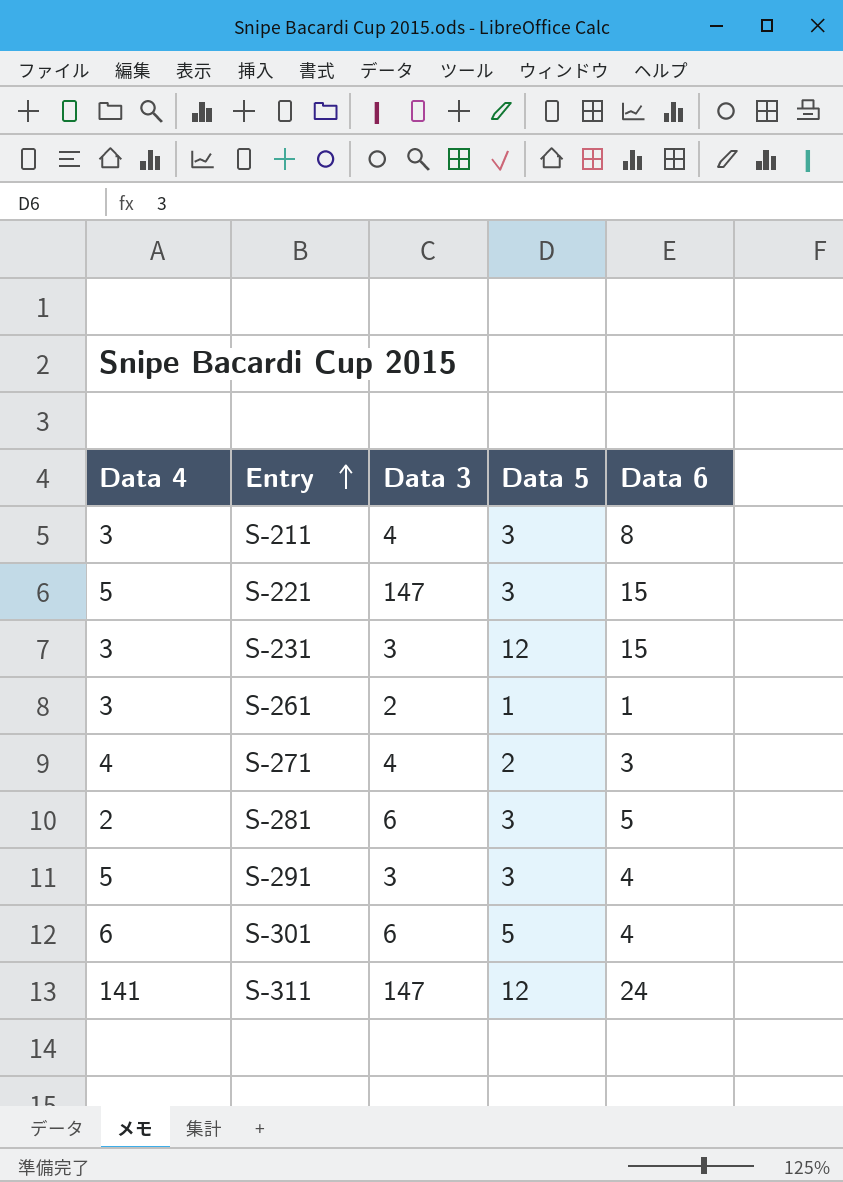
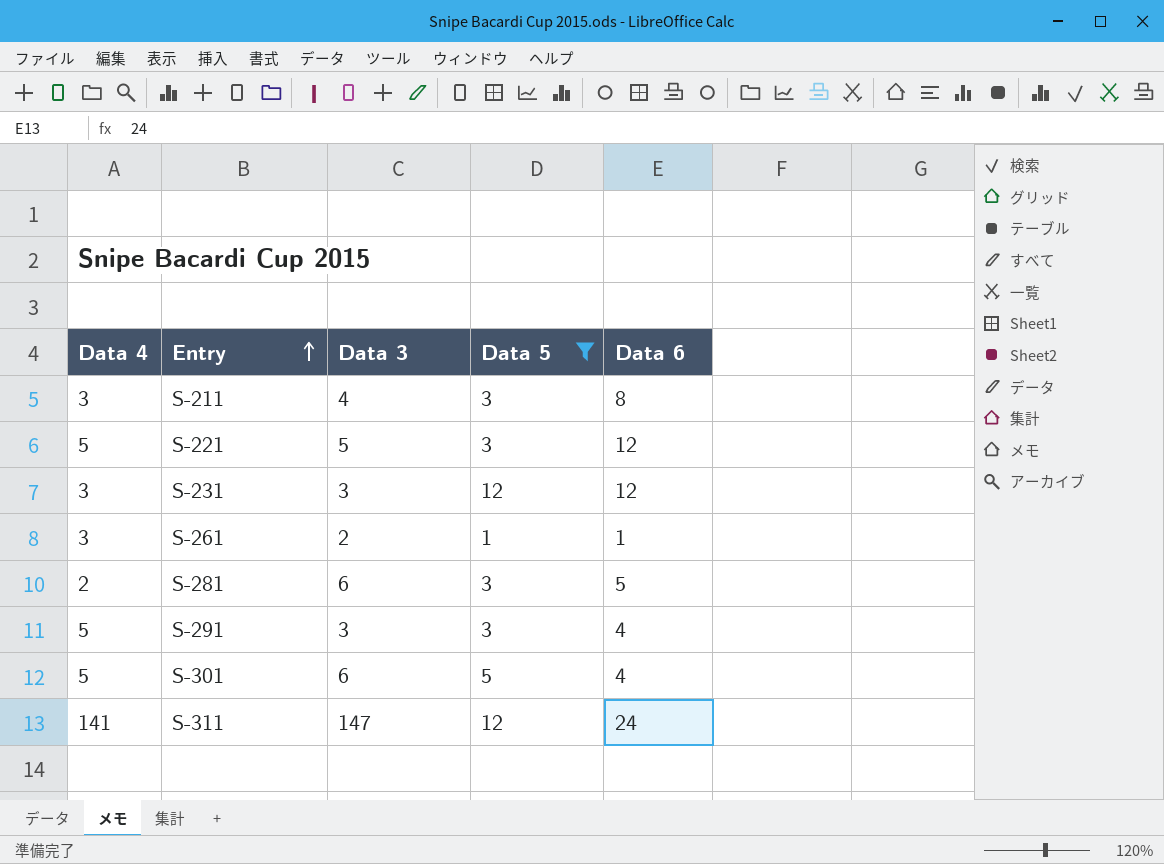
filter: none -> Data 5 != 2
S-221 | Data 3: 147 -> 5
S-221 | Data 6: 15 -> 12
S-231 | Data 6: 15 -> 12
S-301 | Data 4: 6 -> 5

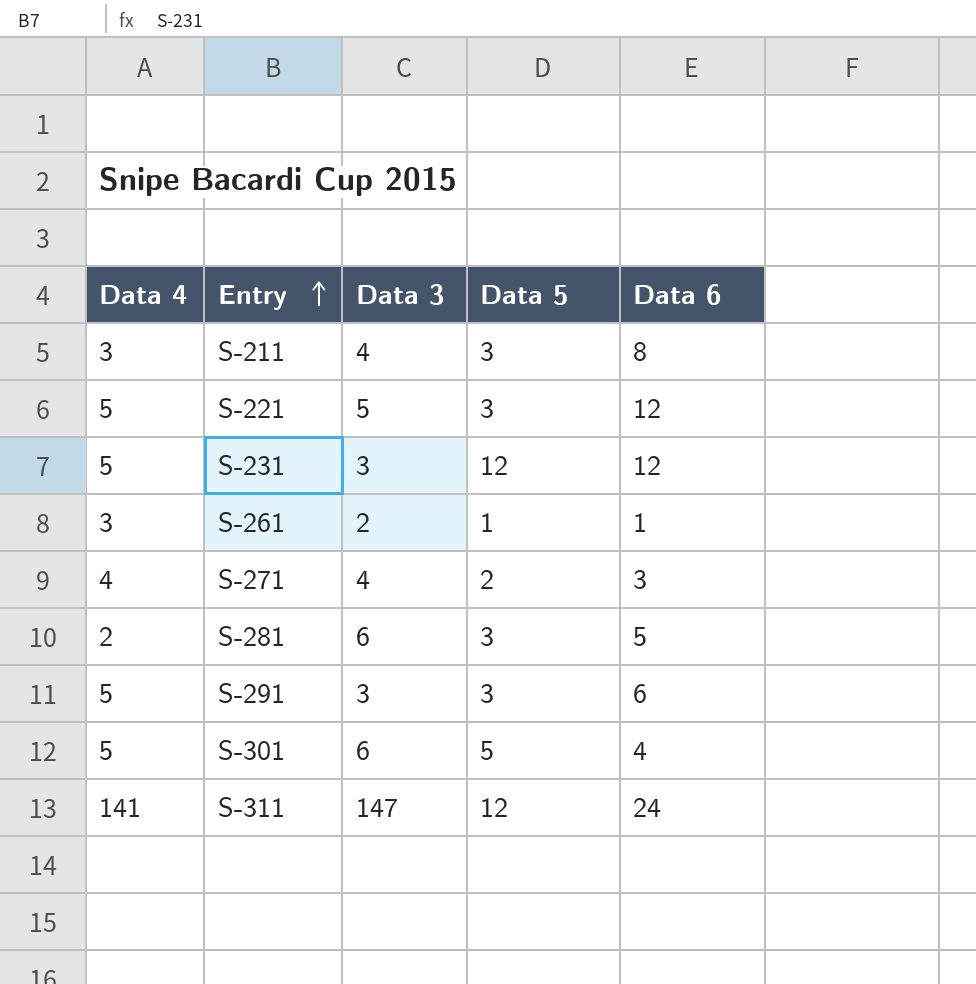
filter: Data 5 != 2 -> none
S-231 | Data 4: 3 -> 5
S-291 | Data 6: 4 -> 6

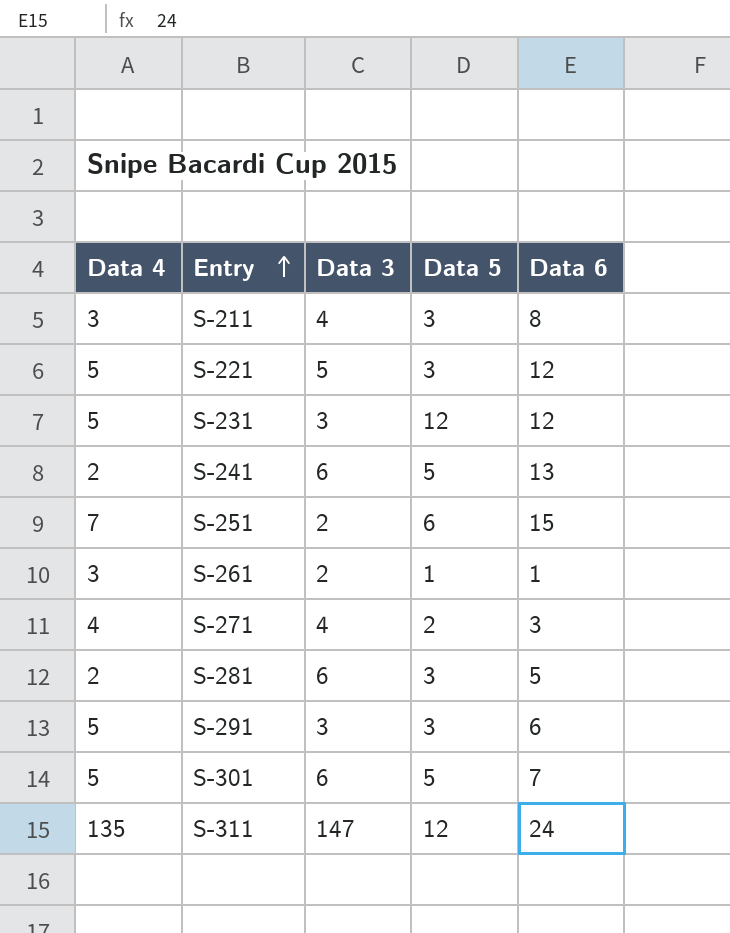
row S-241: none -> 2 | 6 | 5 | 13
row S-251: none -> 7 | 2 | 6 | 15
S-301 | Data 6: 4 -> 7
S-311 | Data 4: 141 -> 135

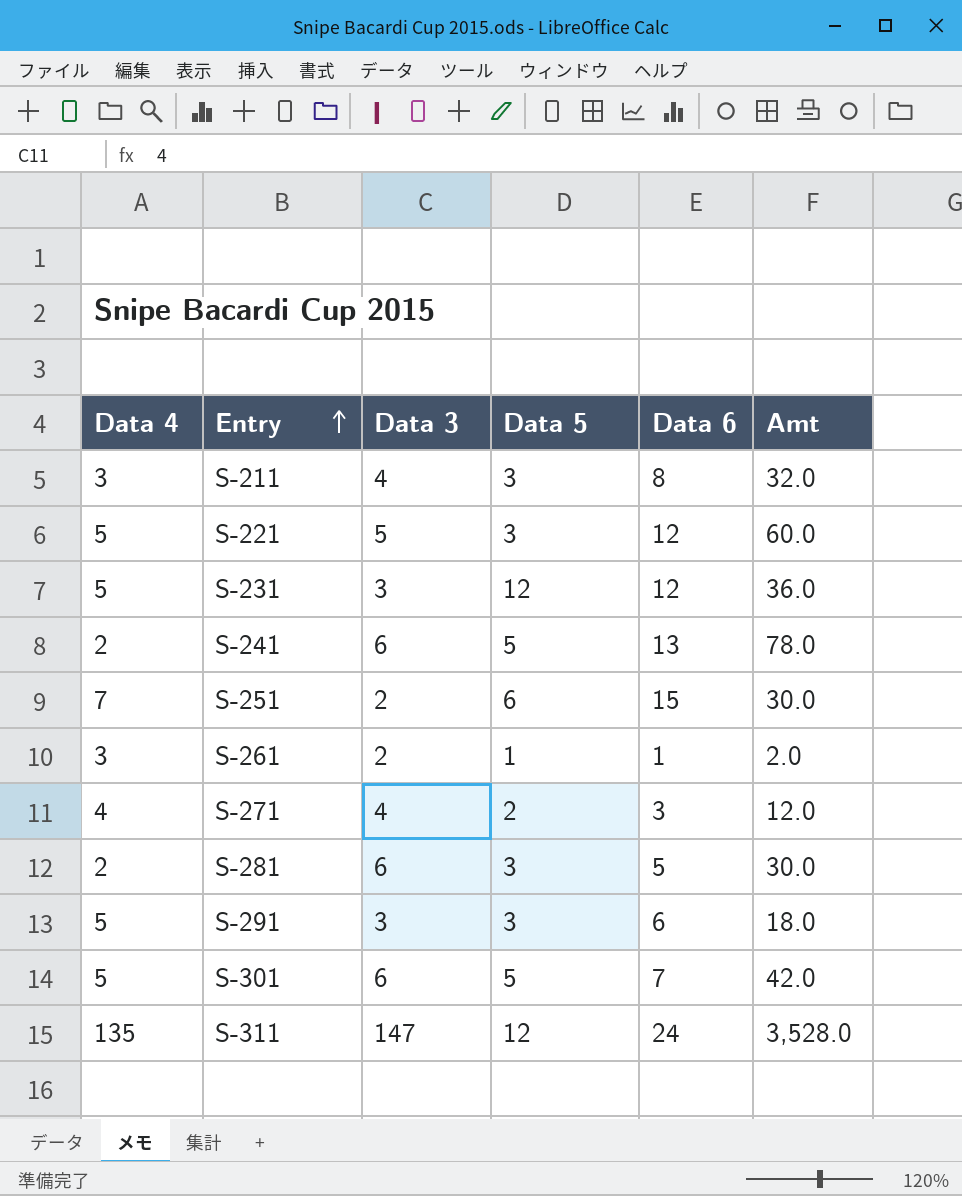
column Amt | formula: none -> [Data 3] * [Data 6]

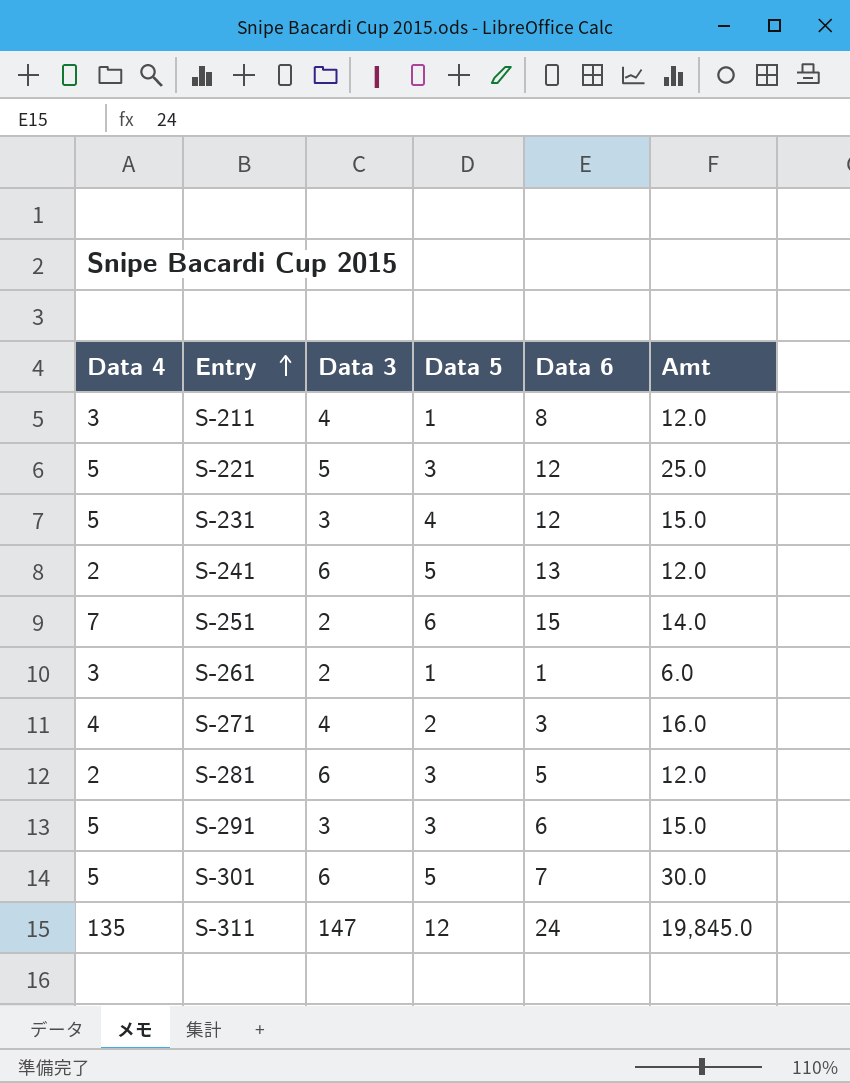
column Amt | formula: [Data 3] * [Data 6] -> [Data 4] * [Data 3]
S-211 | Data 5: 3 -> 1
S-231 | Data 5: 12 -> 4

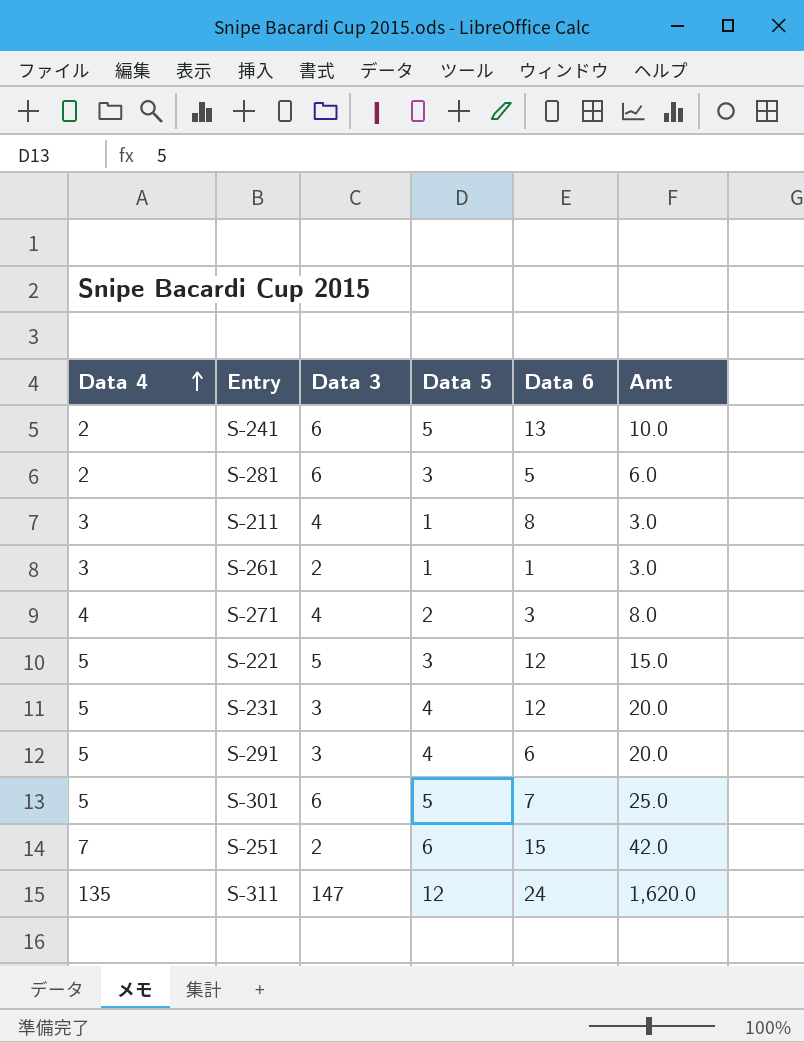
row order: Entry ascending -> Data 4 ascending
column Amt | formula: [Data 4] * [Data 3] -> [Data 4] * [Data 5]
S-291 | Data 5: 3 -> 4

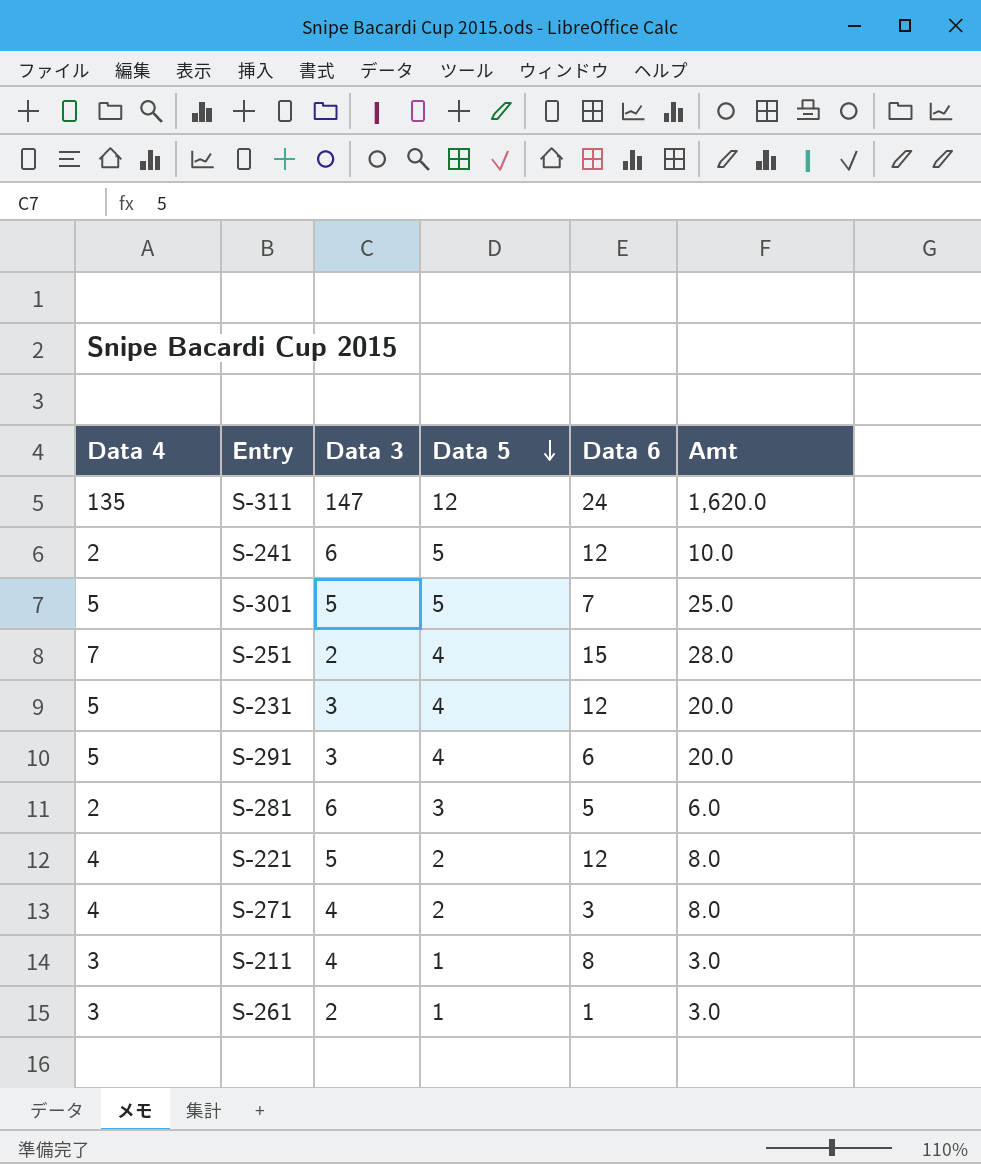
row order: Data 4 ascending -> Data 5 descending
S-241 | Data 6: 13 -> 12
S-301 | Data 3: 6 -> 5
S-251 | Data 5: 6 -> 4
S-251 | Amt: 42.0 -> 28.0
S-221 | Data 4: 5 -> 4
S-221 | Data 5: 3 -> 2
S-221 | Amt: 15.0 -> 8.0

